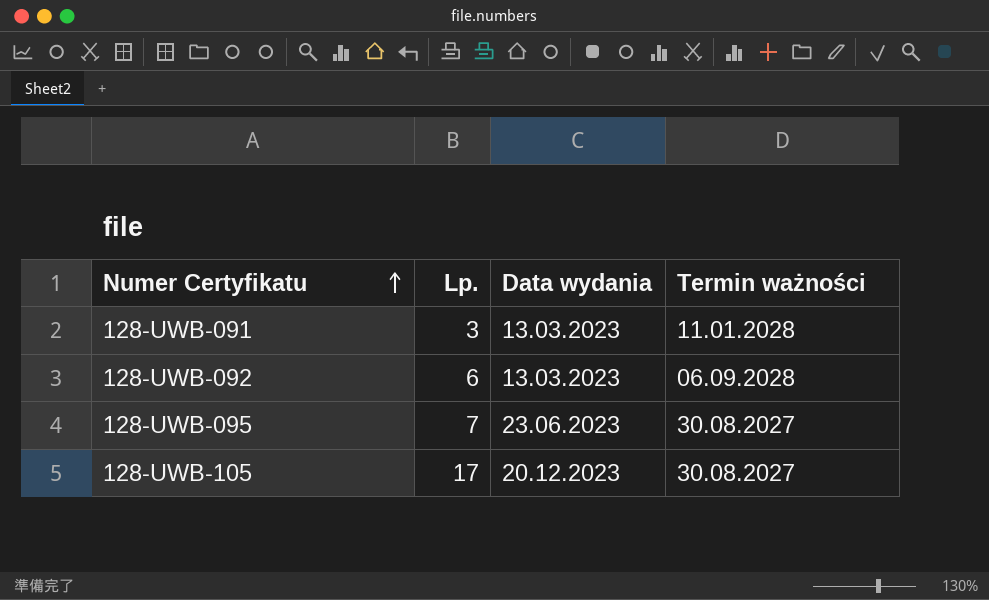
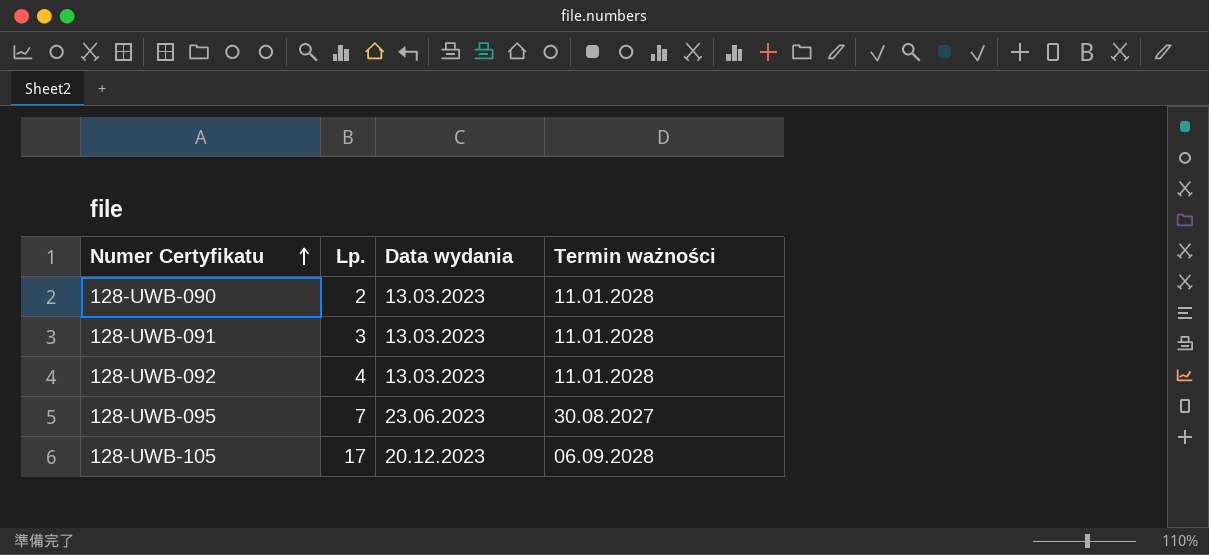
row 128-UWB-090: none -> 2 | 13.03.2023 | 11.01.2028
128-UWB-092 | Lp.: 6 -> 4
128-UWB-092 | Termin ważności: 06.09.2028 -> 11.01.2028
128-UWB-105 | Termin ważności: 30.08.2027 -> 06.09.2028

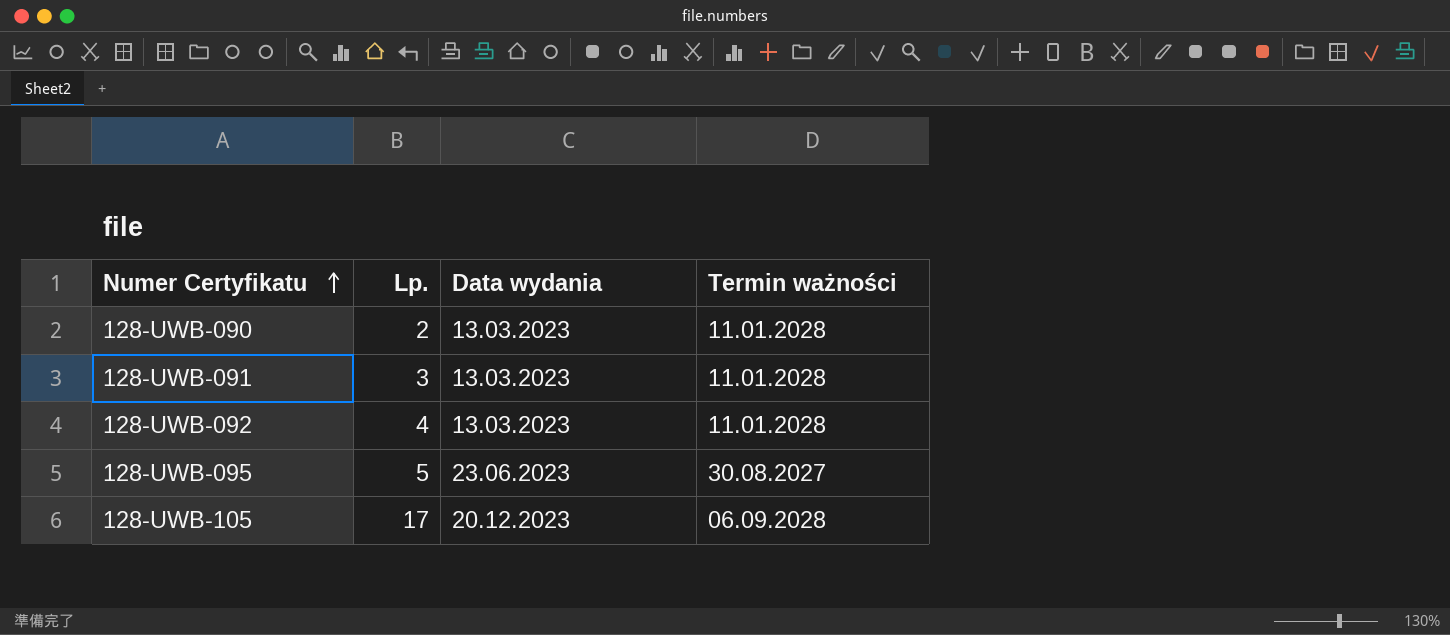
128-UWB-095 | Lp.: 7 -> 5

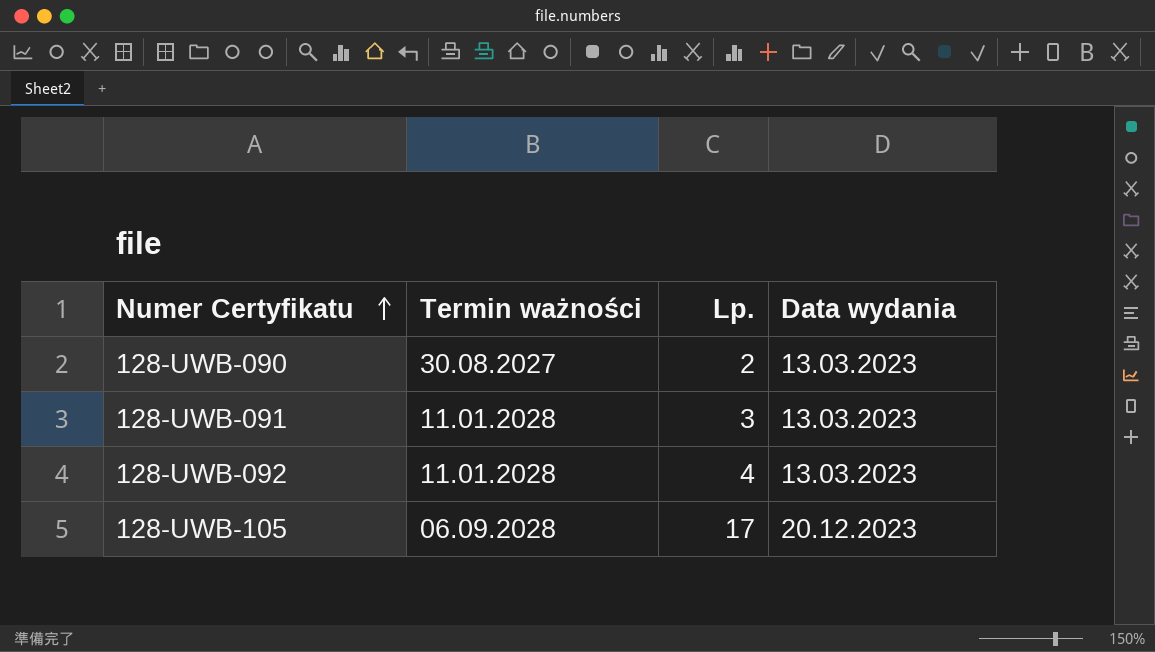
column Termin ważności | position: 4 -> 2
row 128-UWB-095: 5 | 23.06.2023 | 30.08.2027 -> none
128-UWB-090 | Termin ważności: 11.01.2028 -> 30.08.2027

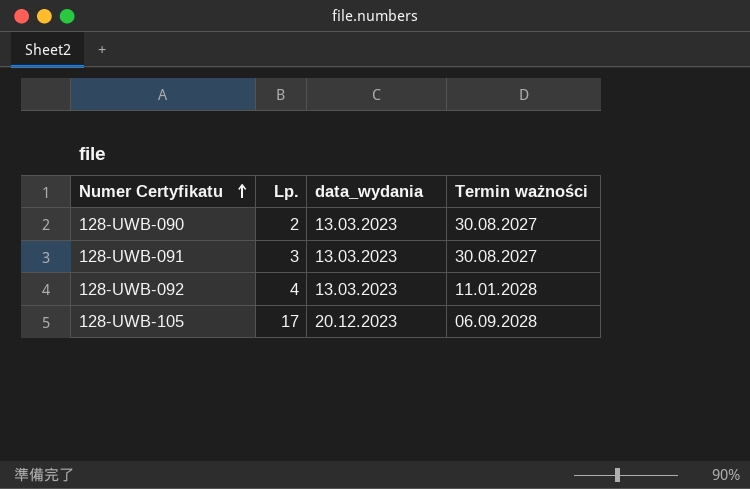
column name: Data wydania -> data_wydania
column Termin ważności | position: 2 -> 4
128-UWB-091 | Termin ważności: 11.01.2028 -> 30.08.2027

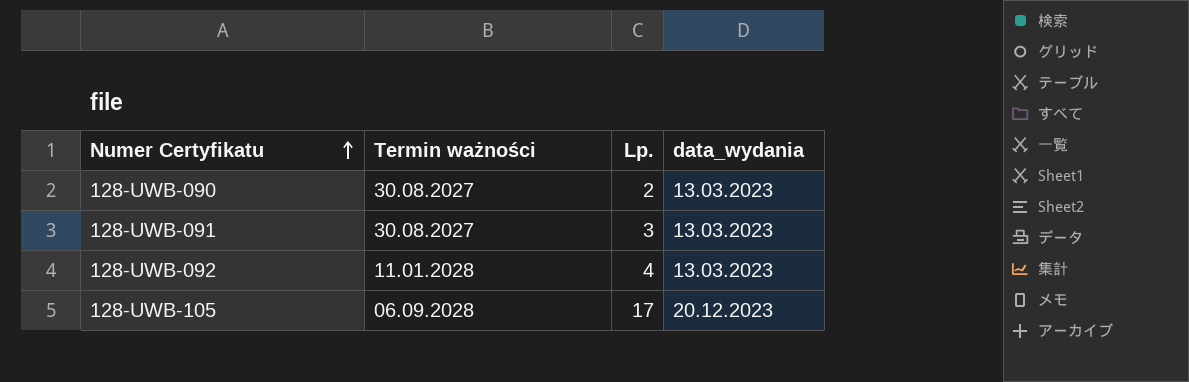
column Termin ważności | position: 4 -> 2

